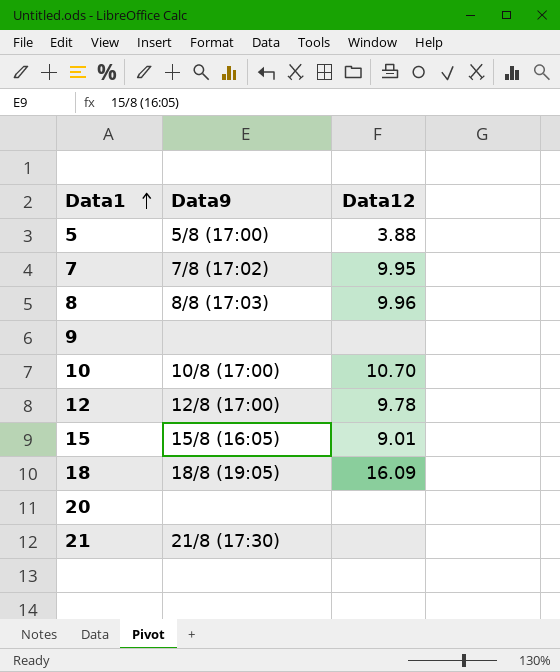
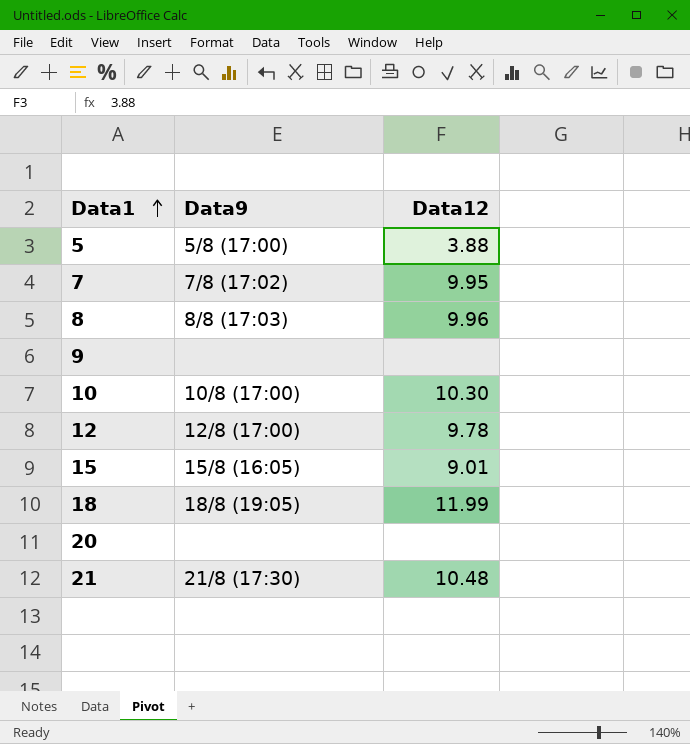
10 | Data12: 10.70 -> 10.30
18 | Data12: 16.09 -> 11.99
21 | Data12: none -> 10.48

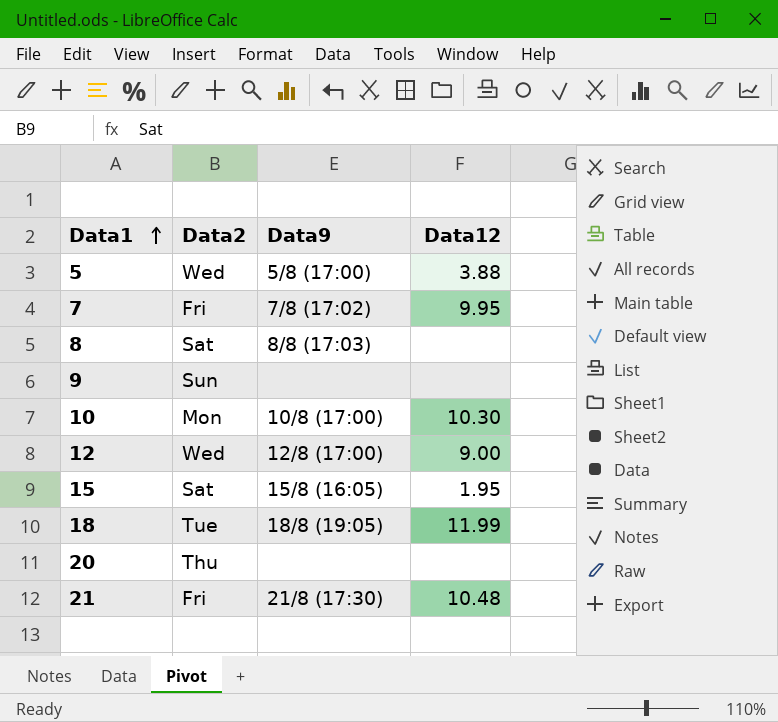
column Data2 | position: none -> 2
8 | Data12: 9.96 -> none
12 | Data12: 9.78 -> 9.00
15 | Data12: 9.01 -> 1.95

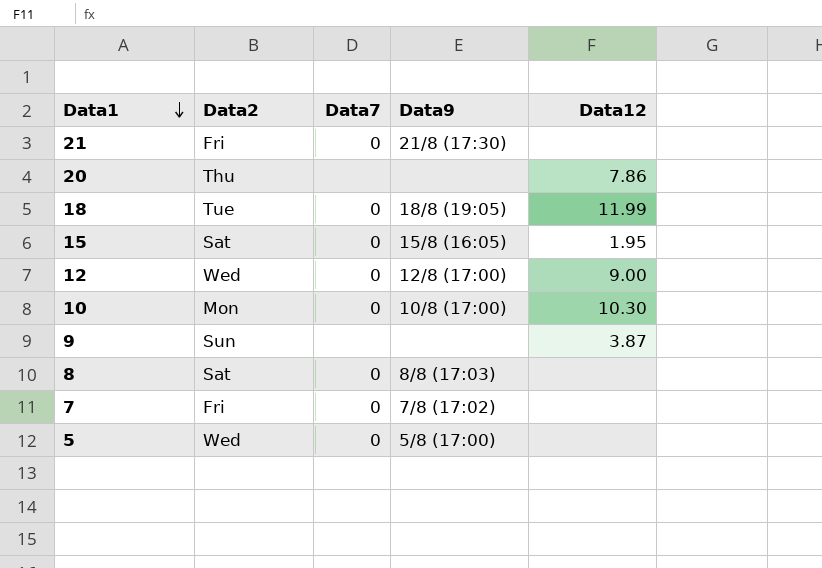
row order: Data1 ascending -> Data1 descending
column Data7 | position: none -> 3
21 | Data12: 10.48 -> none
20 | Data12: none -> 7.86
9 | Data12: none -> 3.87
7 | Data12: 9.95 -> none
5 | Data12: 3.88 -> none

